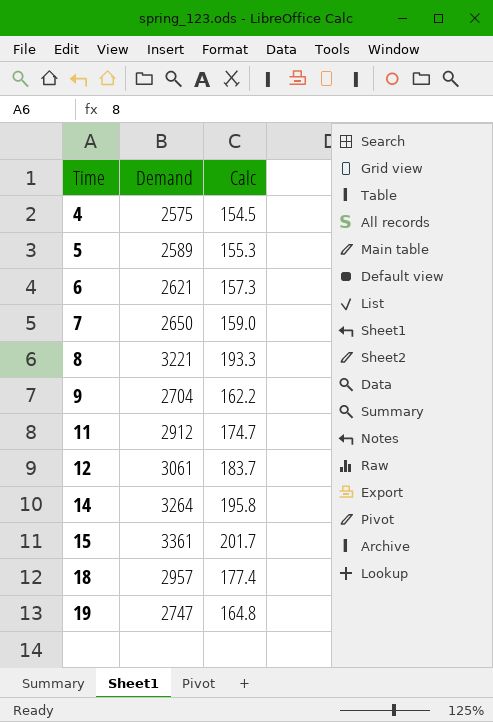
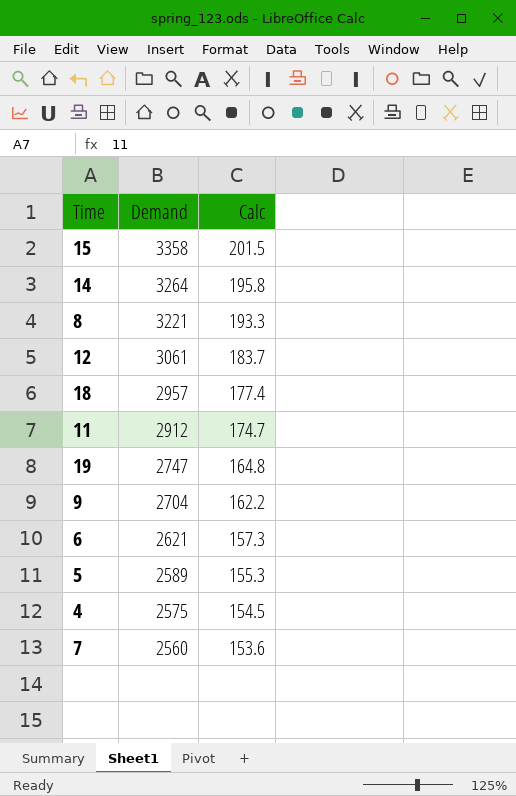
row order: Time ascending -> Demand descending
15 | Demand: 3361 -> 3358
15 | Calc: 201.7 -> 201.5
7 | Demand: 2650 -> 2560
7 | Calc: 159.0 -> 153.6

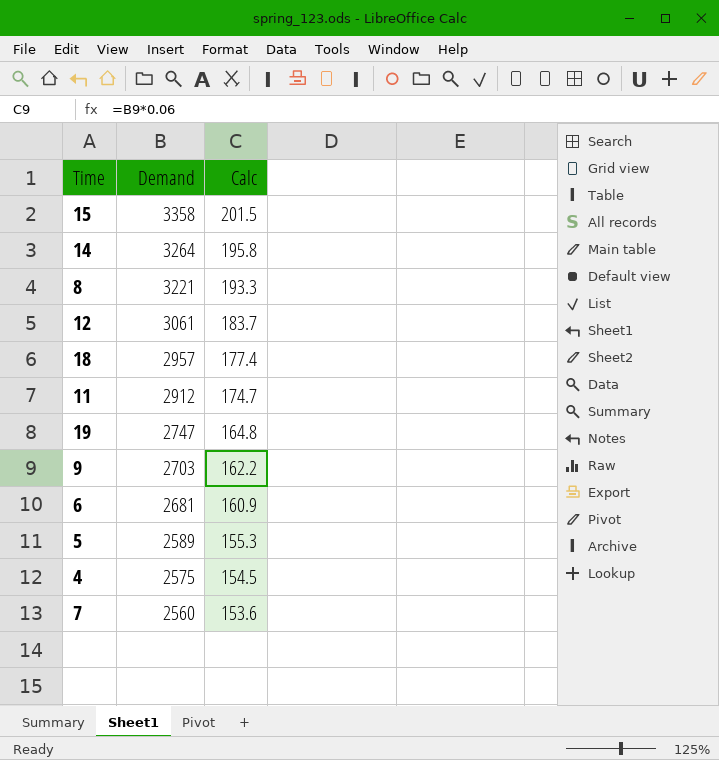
9 | Demand: 2704 -> 2703
6 | Demand: 2621 -> 2681
6 | Calc: 157.3 -> 160.9

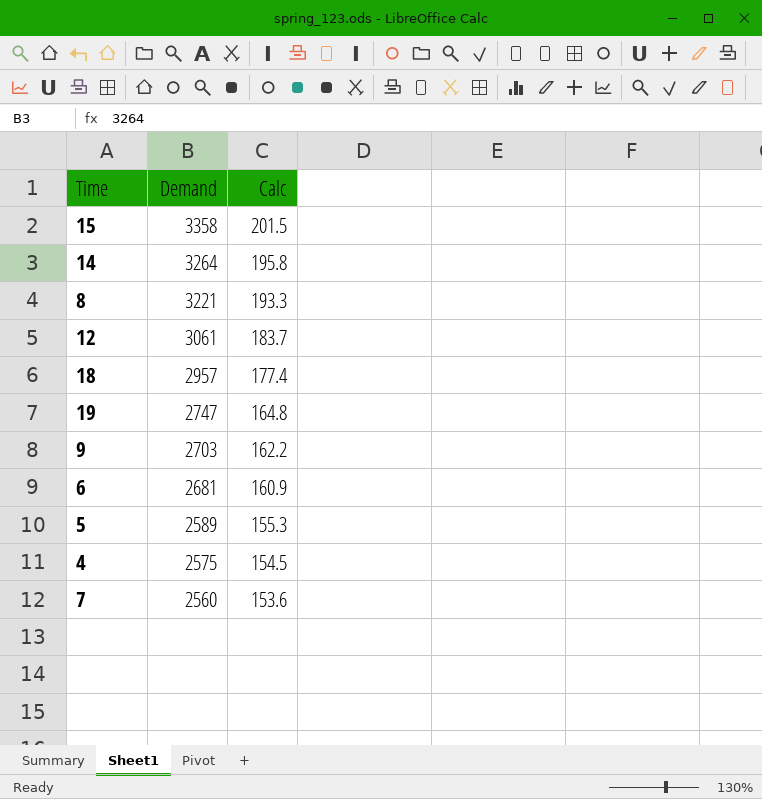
row 11: 2912 | 174.7 -> none

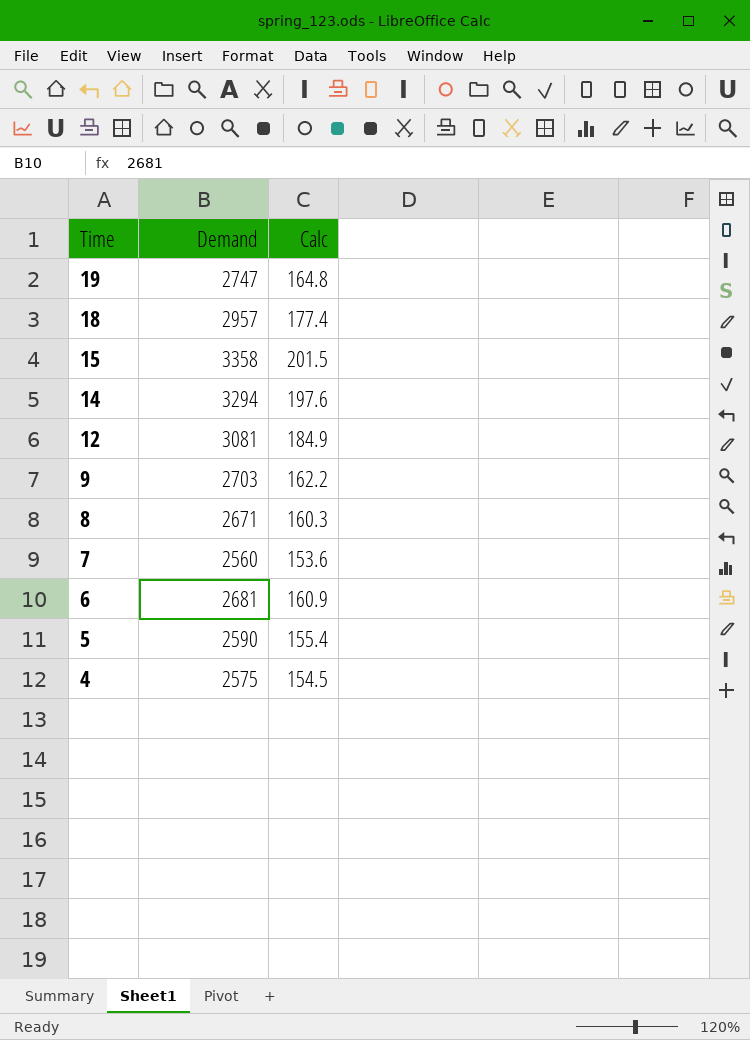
row order: Demand descending -> Time descending
14 | Demand: 3264 -> 3294
14 | Calc: 195.8 -> 197.6
12 | Demand: 3061 -> 3081
12 | Calc: 183.7 -> 184.9
8 | Demand: 3221 -> 2671
8 | Calc: 193.3 -> 160.3
5 | Demand: 2589 -> 2590
5 | Calc: 155.3 -> 155.4

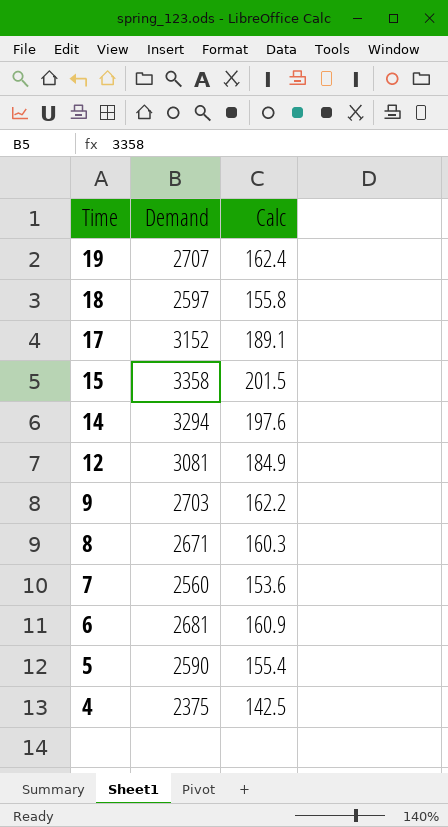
19 | Demand: 2747 -> 2707
19 | Calc: 164.8 -> 162.4
18 | Demand: 2957 -> 2597
18 | Calc: 177.4 -> 155.8
row 17: none -> 3152 | 189.1
4 | Demand: 2575 -> 2375
4 | Calc: 154.5 -> 142.5

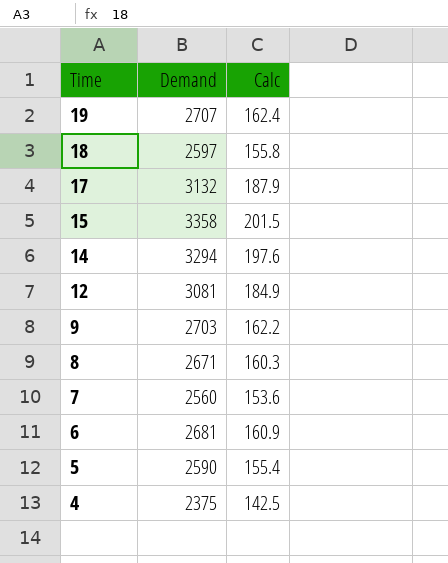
17 | Demand: 3152 -> 3132
17 | Calc: 189.1 -> 187.9

